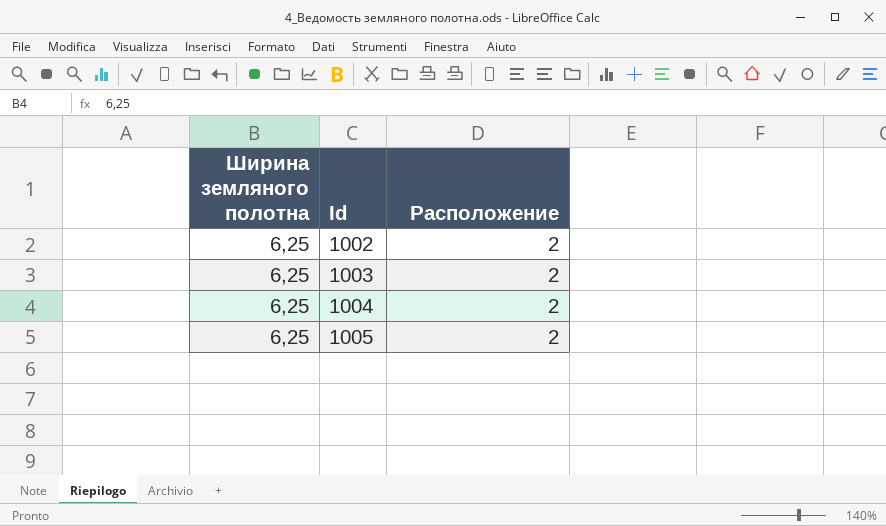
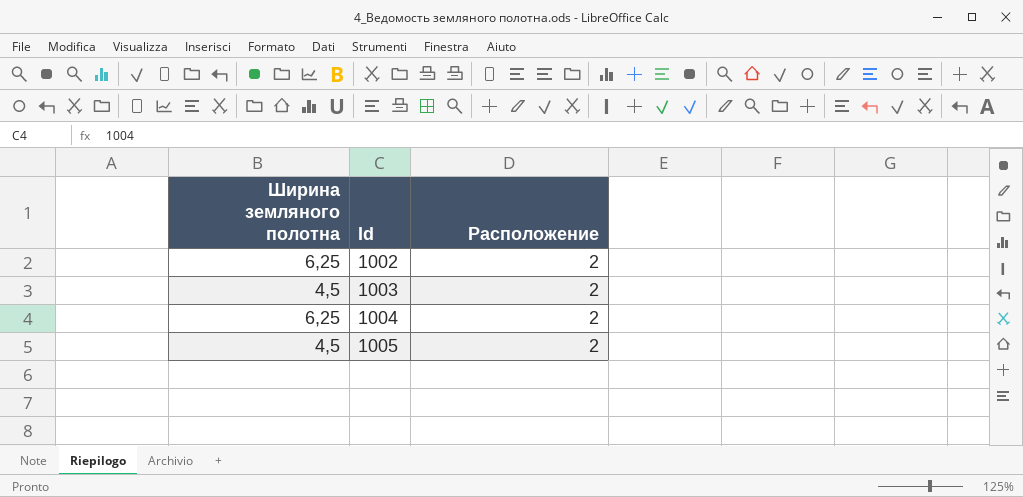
1003 | Ширина земляного полотна: 6,25 -> 4,5
1005 | Ширина земляного полотна: 6,25 -> 4,5

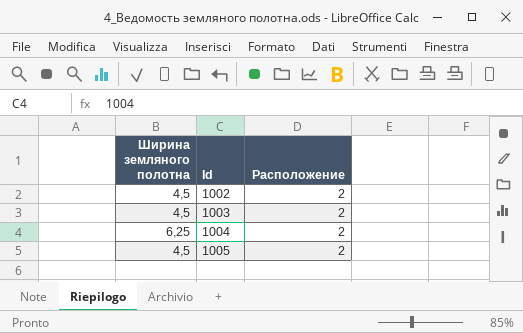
1002 | Ширина земляного полотна: 6,25 -> 4,5

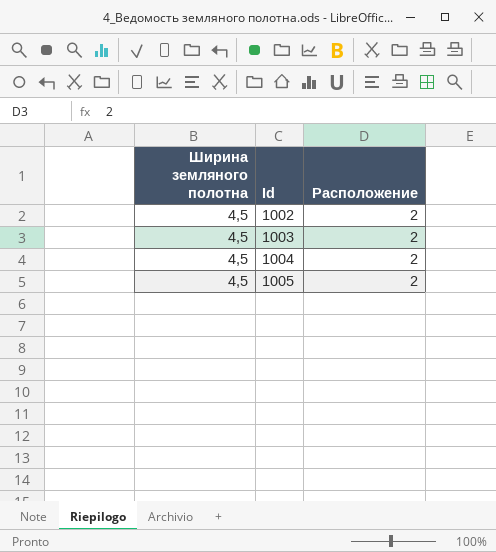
1004 | Ширина земляного полотна: 6,25 -> 4,5

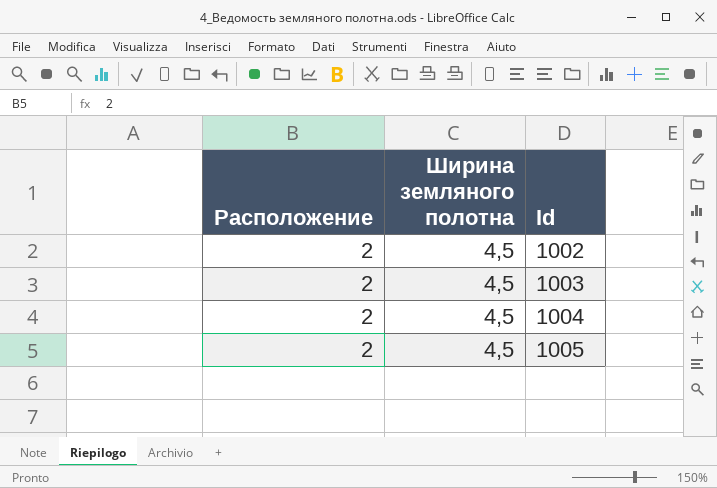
column Расположение | position: 3 -> 1

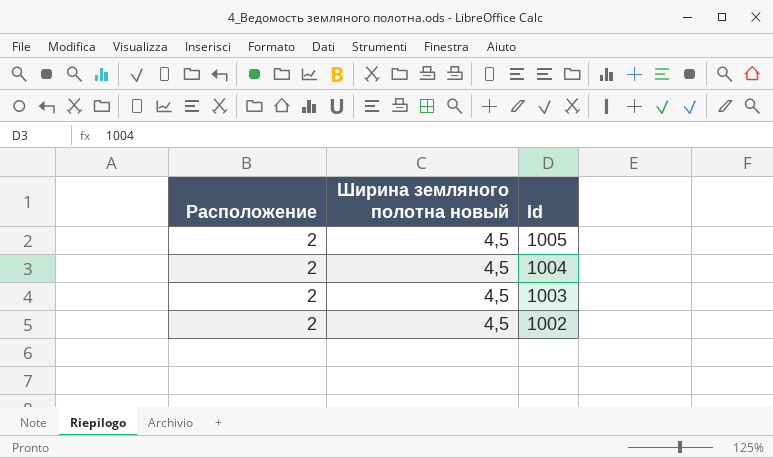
row order: Id ascending -> Id descending
column name: Ширина земляного полотна -> Ширина земляного полотна новый

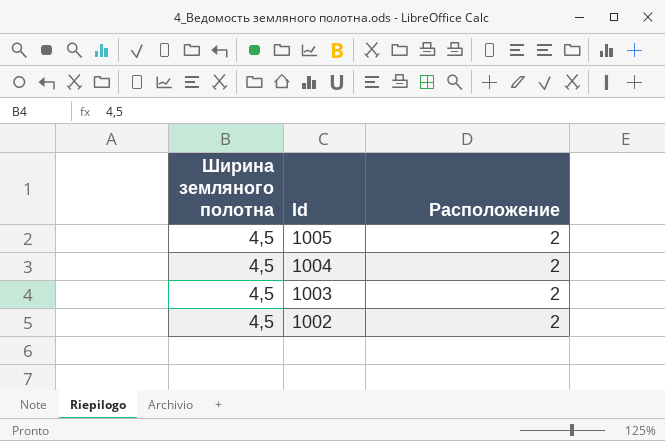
column name: Ширина земляного полотна новый -> Ширина земляного полотна
column Расположение | position: 1 -> 3

